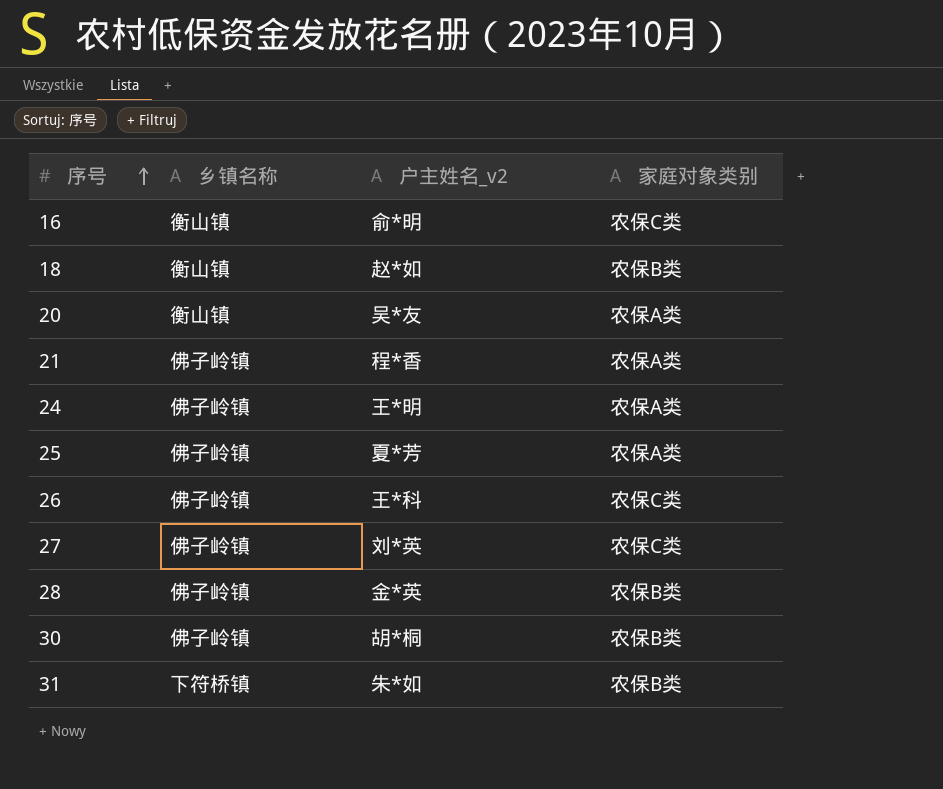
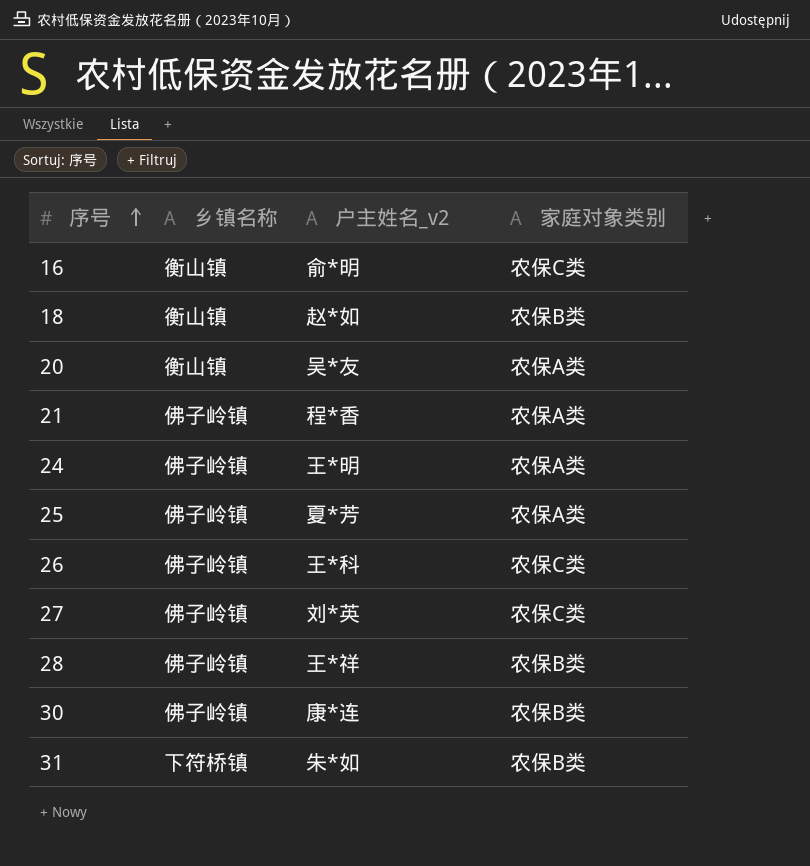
28 | 户主姓名_v2: 金*英 -> 王*祥
30 | 户主姓名_v2: 胡*桐 -> 康*连

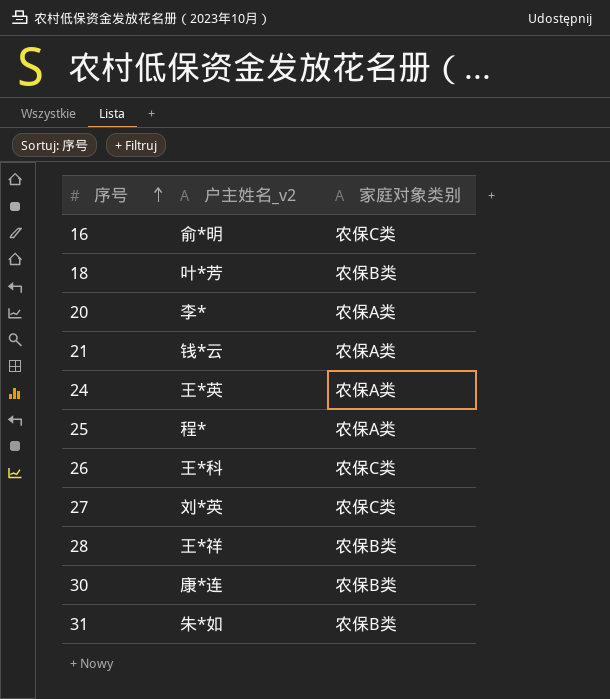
column 乡镇名称 | position: 2 -> none
18 | 户主姓名_v2: 赵*如 -> 叶*芳
20 | 户主姓名_v2: 吴*友 -> 李*
21 | 户主姓名_v2: 程*香 -> 钱*云
24 | 户主姓名_v2: 王*明 -> 王*英
25 | 户主姓名_v2: 夏*芳 -> 程*

